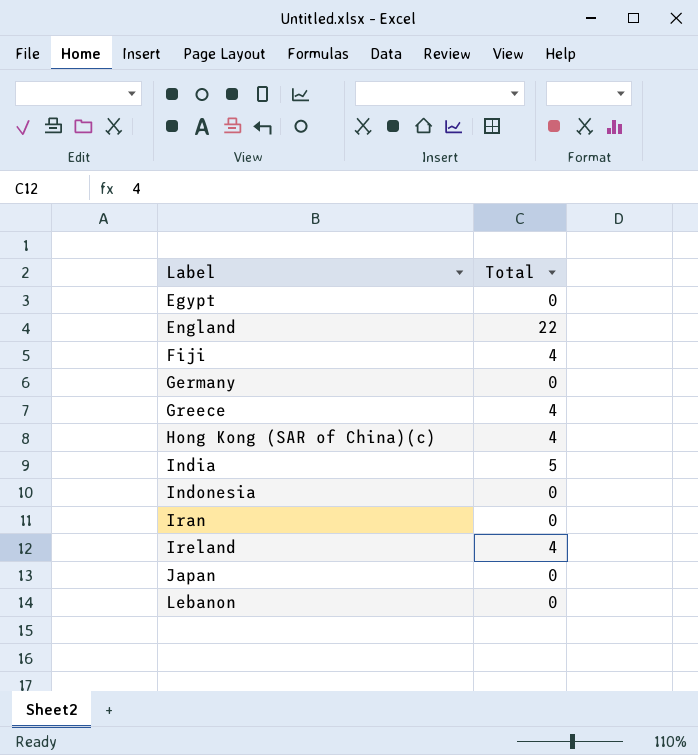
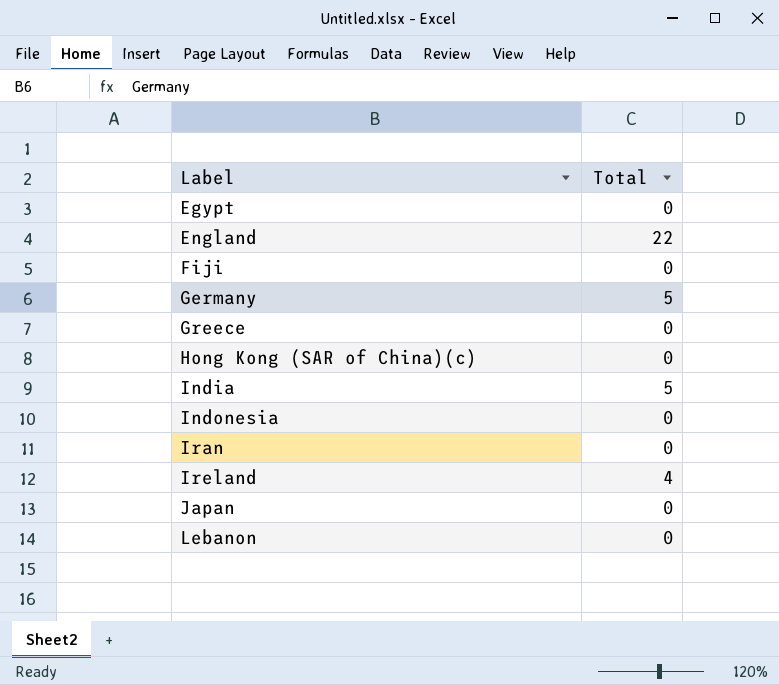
Fiji | Total: 4 -> 0
Germany | Total: 0 -> 5
Greece | Total: 4 -> 0
Hong Kong (SAR of China)(c) | Total: 4 -> 0

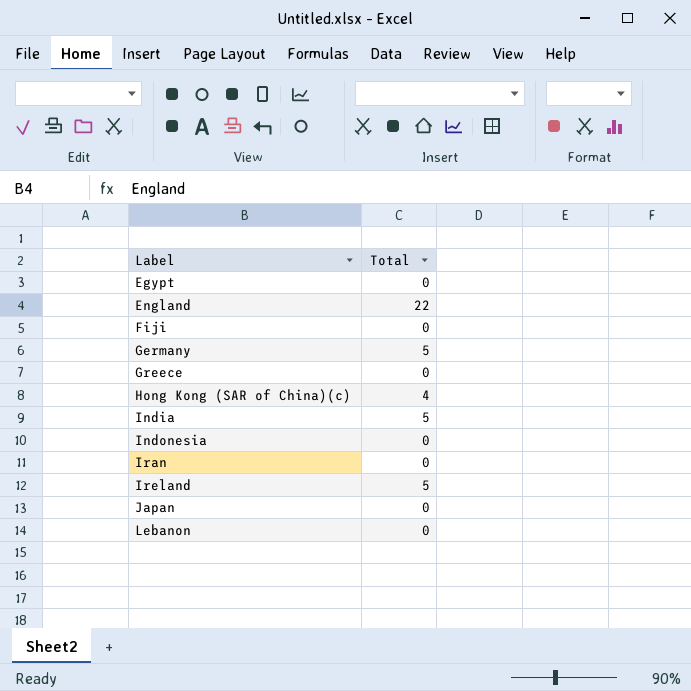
Hong Kong (SAR of China)(c) | Total: 0 -> 4
Ireland | Total: 4 -> 5

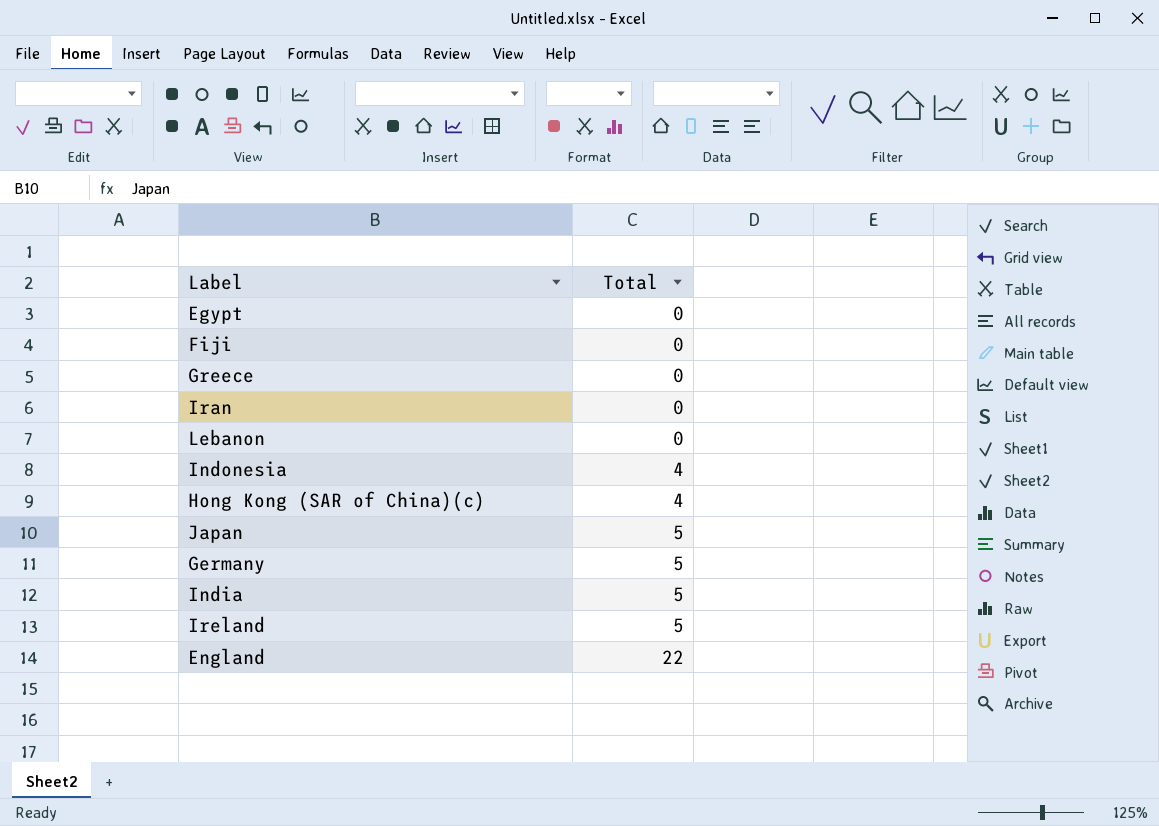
row order: Label ascending -> Total ascending
Indonesia | Total: 0 -> 4
Japan | Total: 0 -> 5

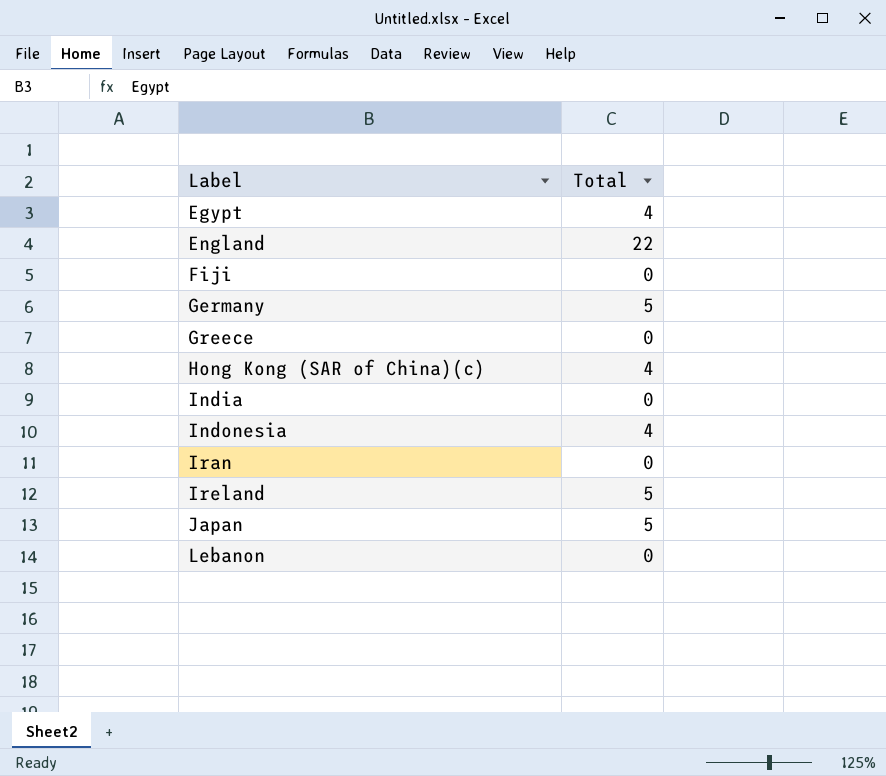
row order: Total ascending -> Label ascending
Egypt | Total: 0 -> 4
India | Total: 5 -> 0

